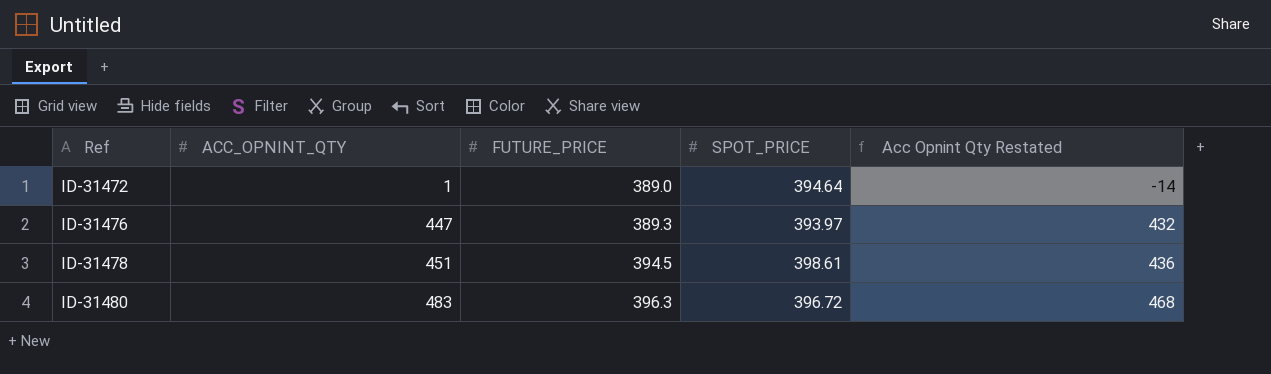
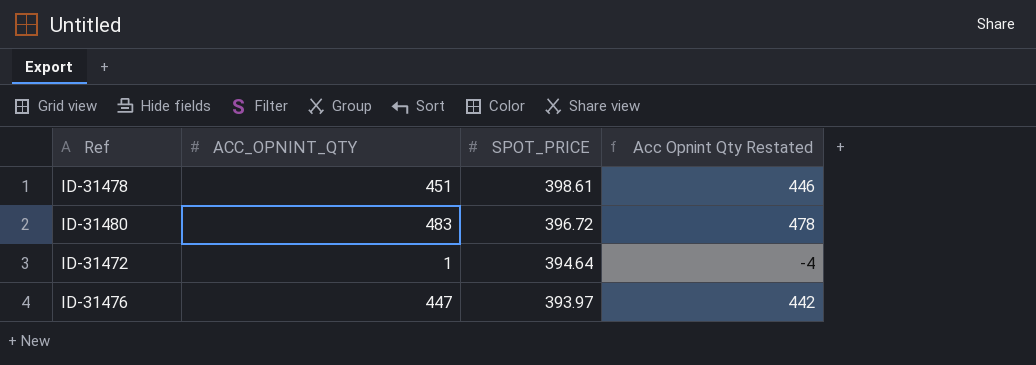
row order: Ref ascending -> SPOT_PRICE descending
column FUTURE_PRICE | position: 3 -> none
column Acc Opnint Qty Restated | formula: [ACC_OPNINT_QTY] - 15 -> [ACC_OPNINT_QTY] - 5

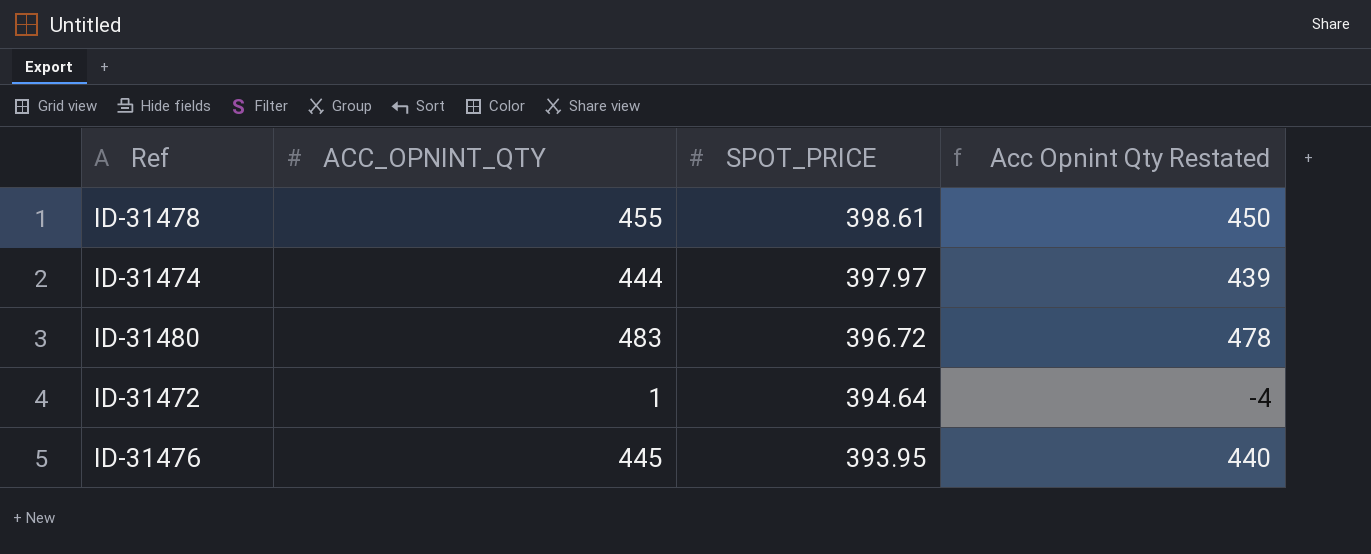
ID-31478 | ACC_OPNINT_QTY: 451 -> 455
ID-31478 | Acc Opnint Qty Restated: 446 -> 450
row ID-31474: none -> 444 | 397.97 | 439
ID-31476 | ACC_OPNINT_QTY: 447 -> 445
ID-31476 | SPOT_PRICE: 393.97 -> 393.95
ID-31476 | Acc Opnint Qty Restated: 442 -> 440

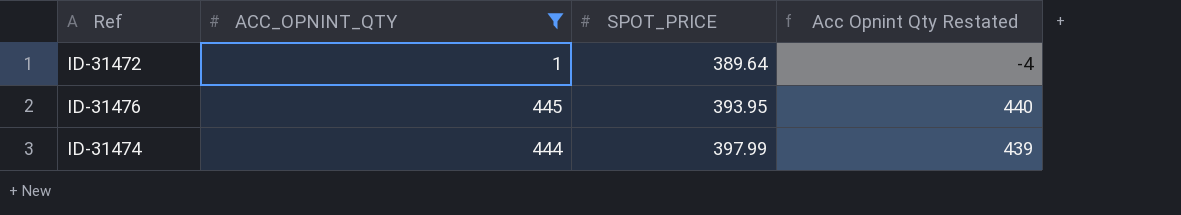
filter: none -> ACC_OPNINT_QTY <= 445
row order: SPOT_PRICE descending -> SPOT_PRICE ascending
ID-31472 | SPOT_PRICE: 394.64 -> 389.64
ID-31474 | SPOT_PRICE: 397.97 -> 397.99

